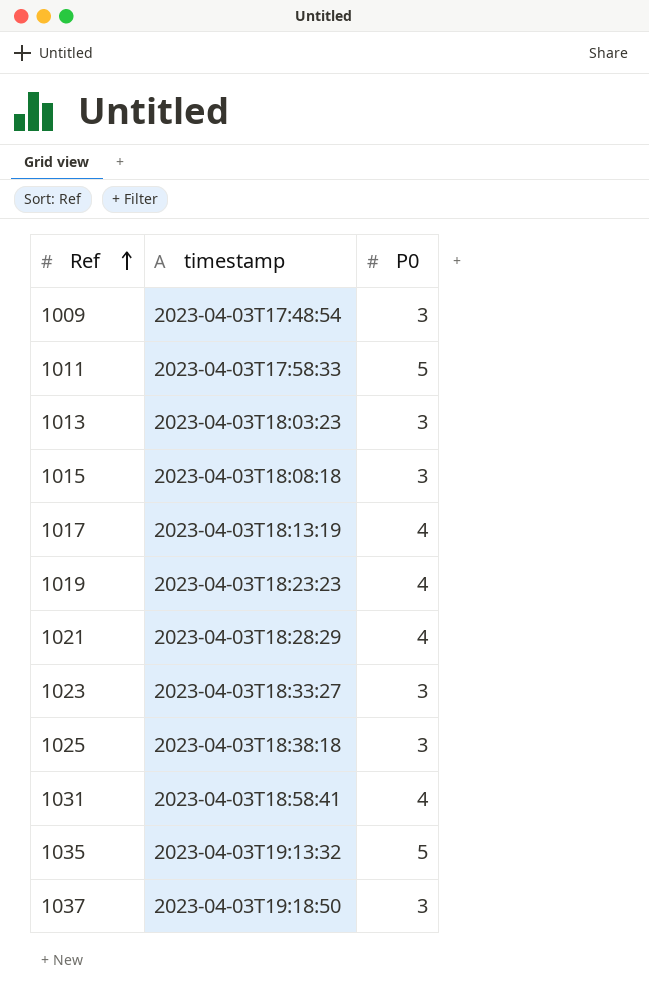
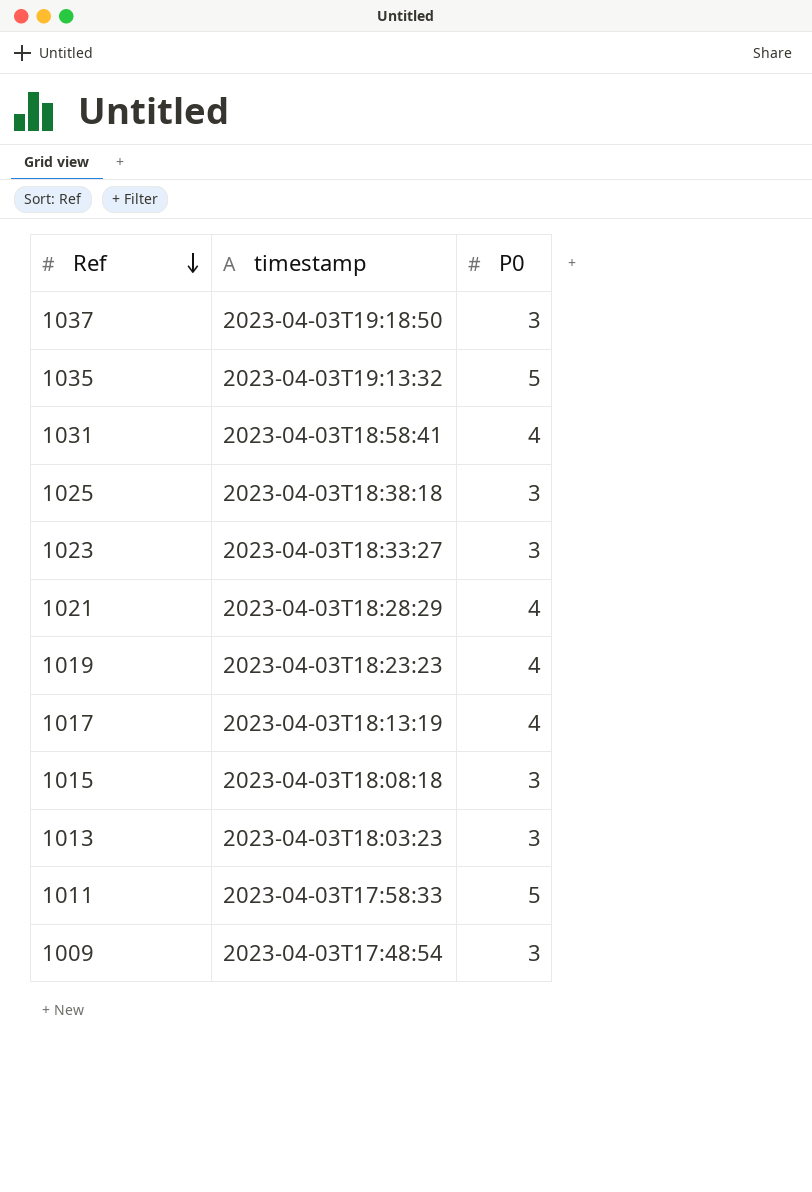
row order: Ref ascending -> Ref descending

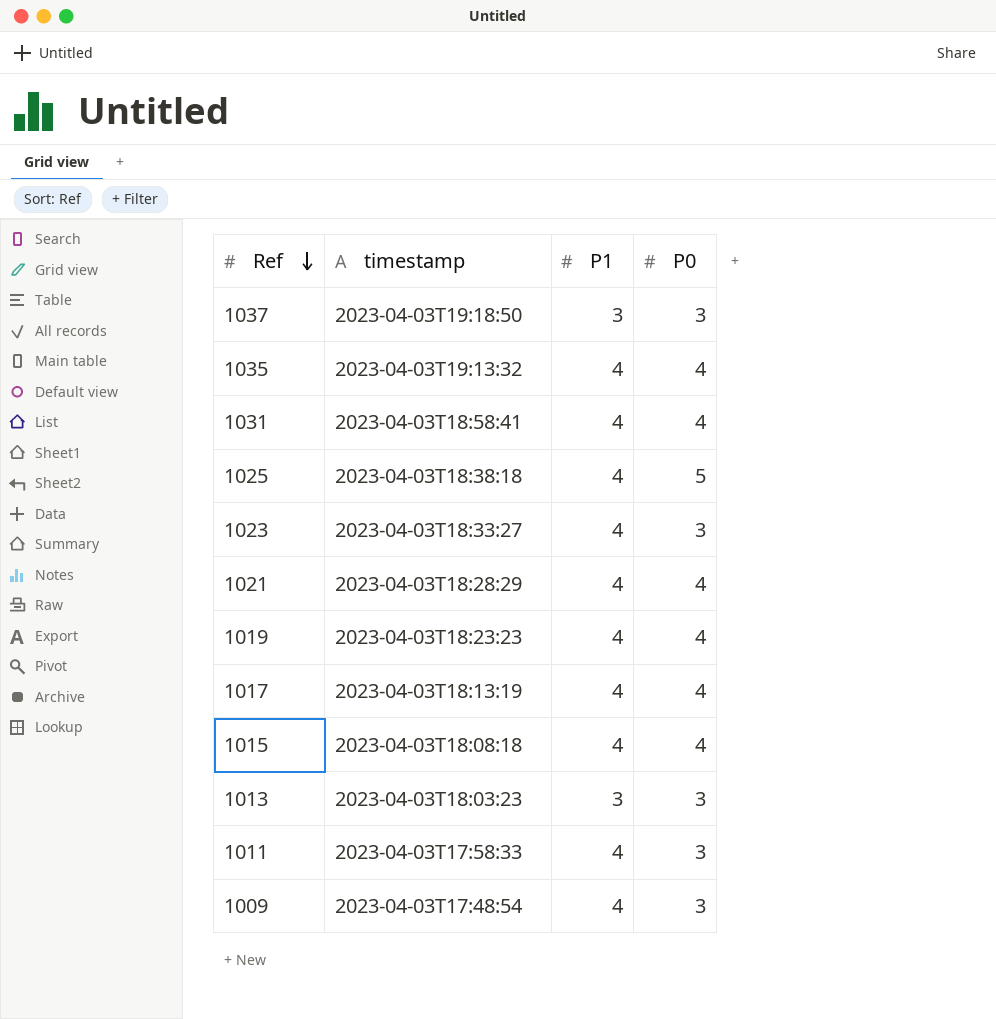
column P1 | position: none -> 3
1035 | P0: 5 -> 4
1025 | P0: 3 -> 5
1015 | P0: 3 -> 4
1011 | P0: 5 -> 3

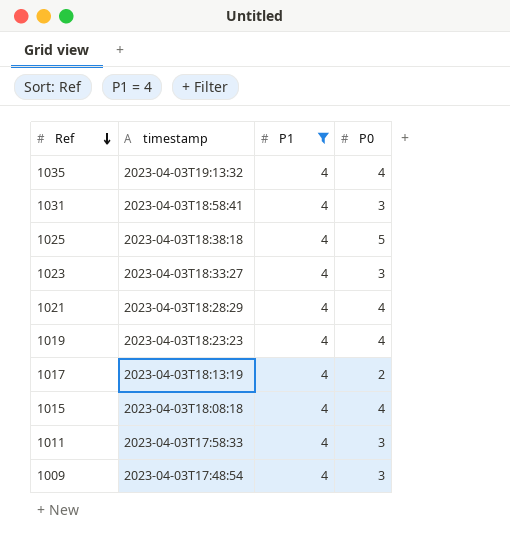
filter: none -> P1 = 4
1031 | P0: 4 -> 3
1017 | P0: 4 -> 2

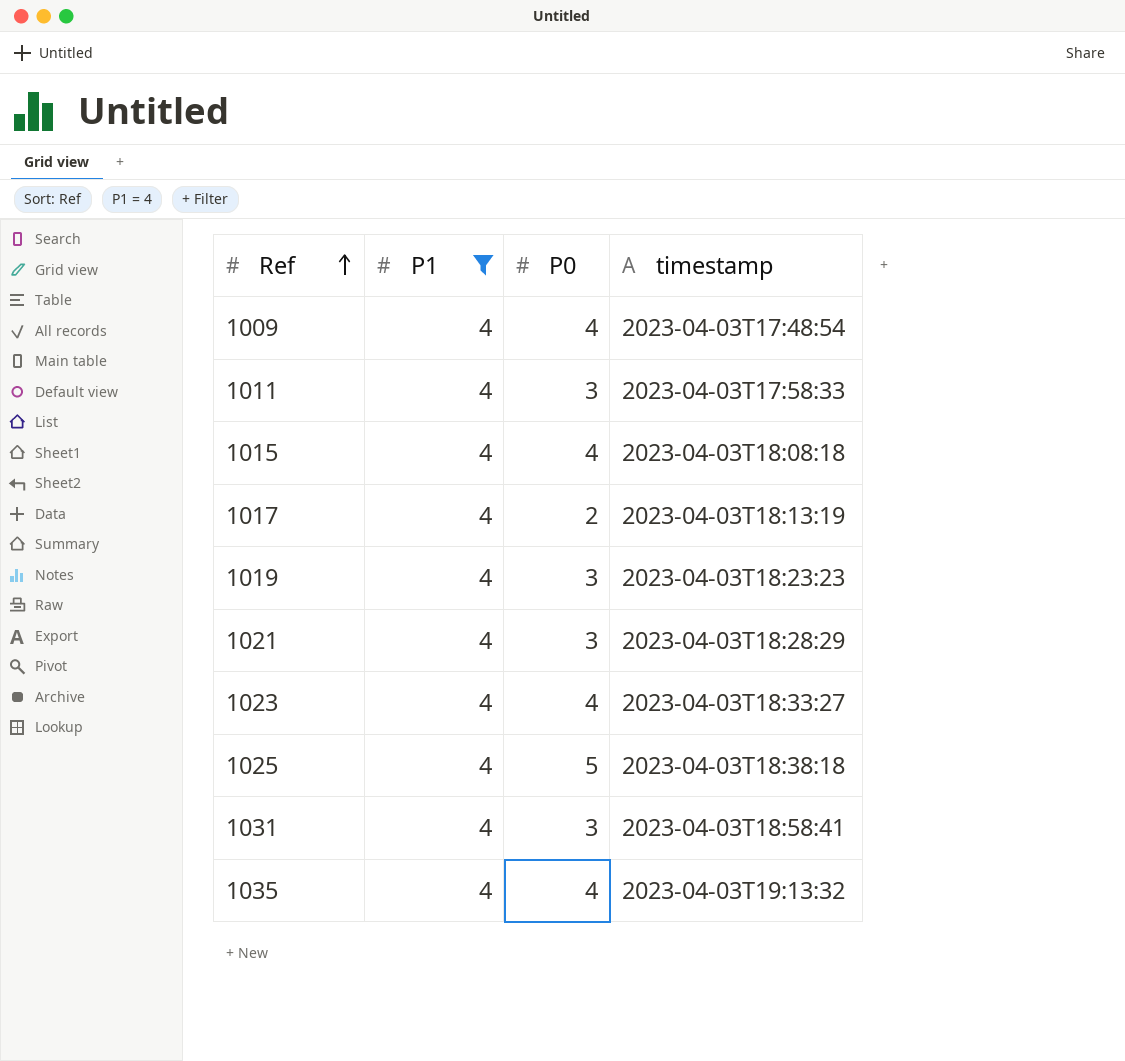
row order: Ref descending -> Ref ascending
column timestamp | position: 2 -> 4
1009 | P0: 3 -> 4
1019 | P0: 4 -> 3
1021 | P0: 4 -> 3
1023 | P0: 3 -> 4

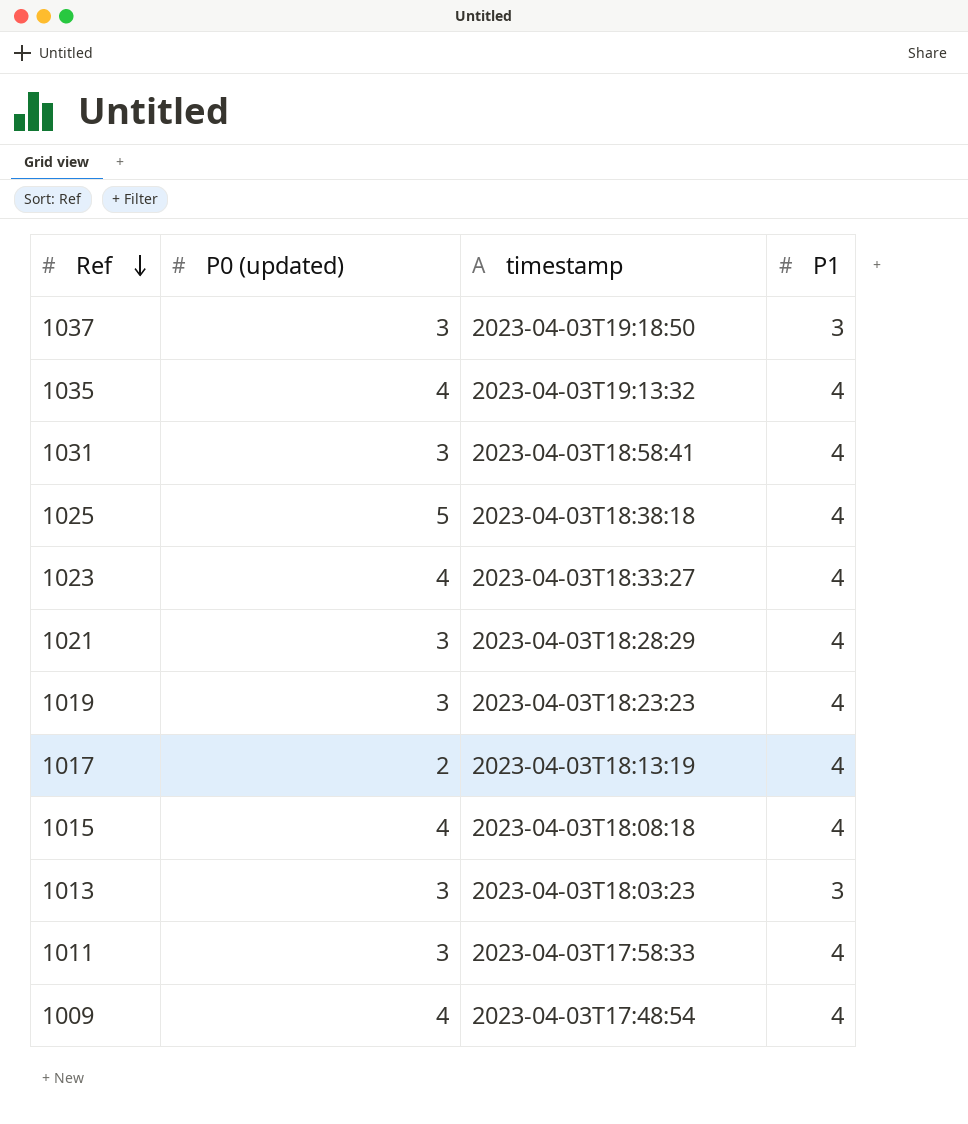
filter: P1 = 4 -> none
row order: Ref ascending -> Ref descending
column name: P0 -> P0 (updated)
column P1 | position: 2 -> 4

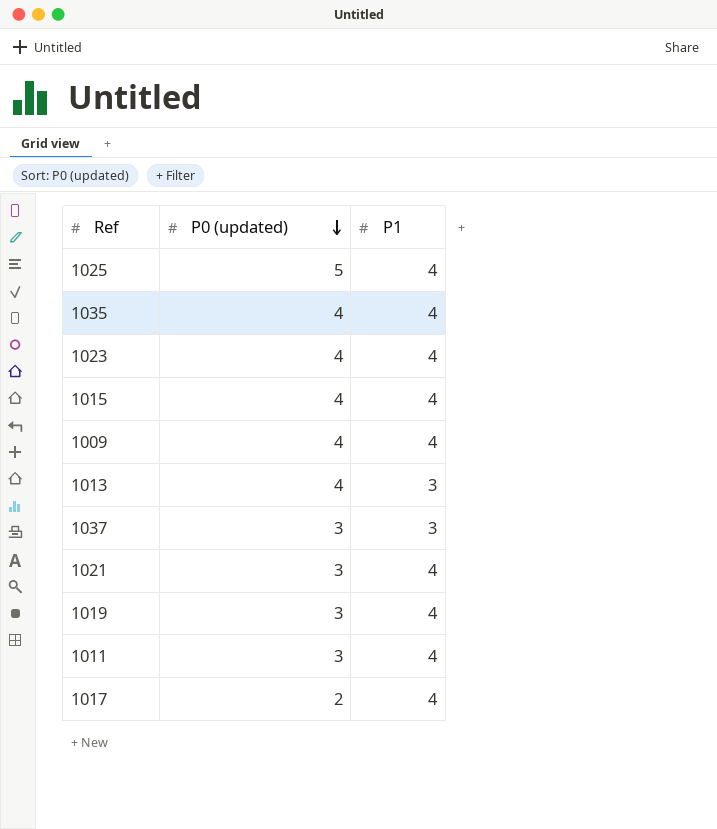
row order: Ref descending -> P0 (updated) descending
column timestamp | position: 3 -> none
row 1031: 3 | 2023-04-03T18:58:41 | 4 -> none
1013 | P0 (updated): 3 -> 4

